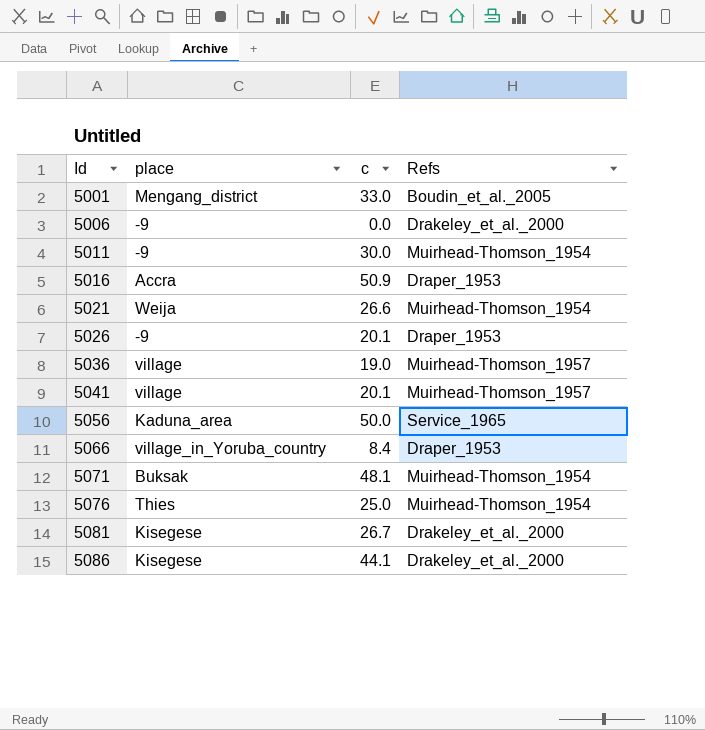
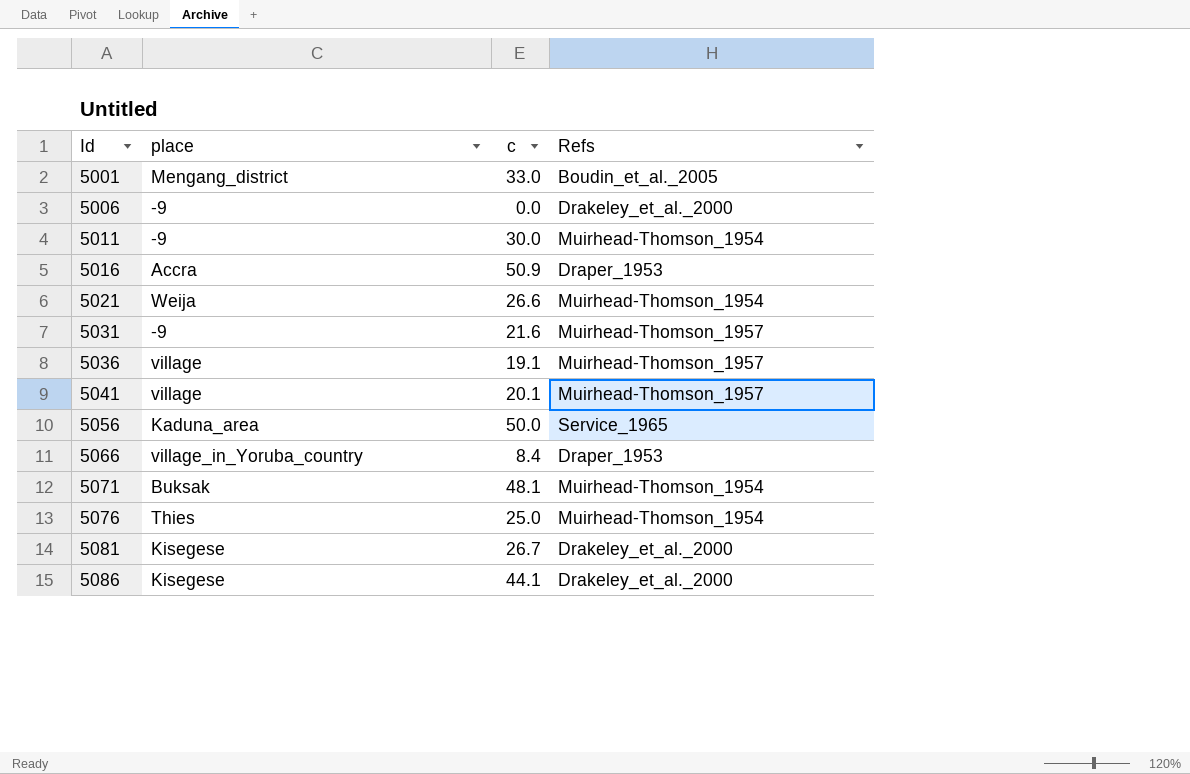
row 5026: -9 | 20.1 | Draper_1953 -> none
row 5031: none -> -9 | 21.6 | Muirhead-Thomson_1957
5036 | c: 19.0 -> 19.1

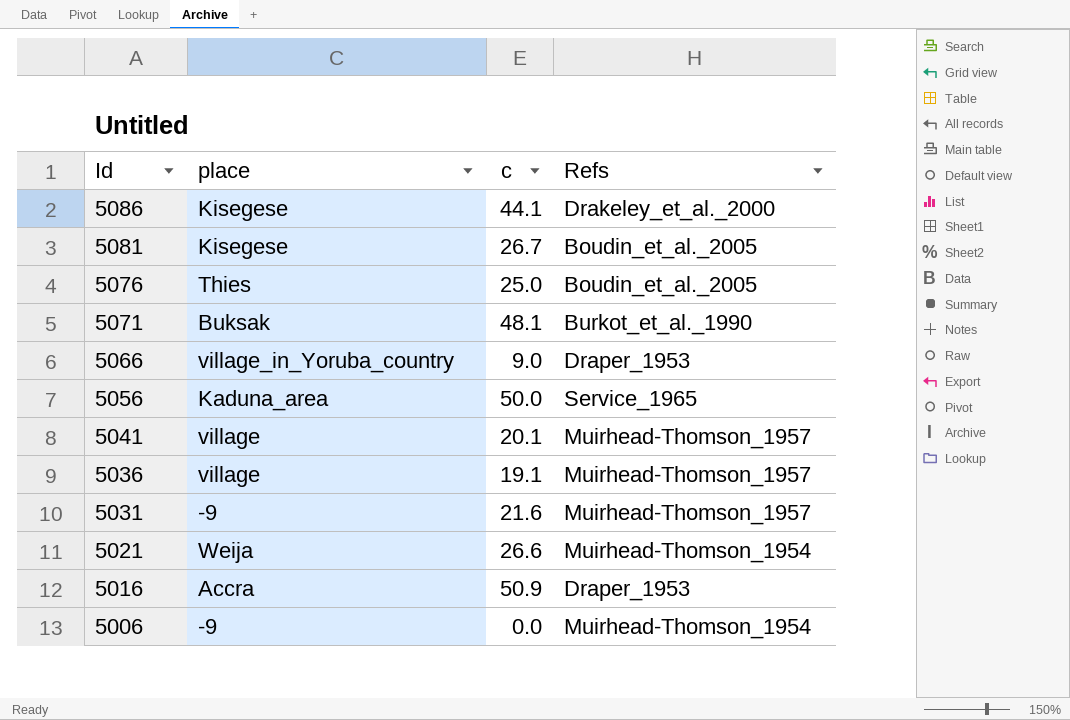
row order: Id ascending -> Id descending
row 5001: Mengang_district | 33.0 | Boudin_et_al._2005 -> none
row 5011: -9 | 30.0 | Muirhead-Thomson_1954 -> none
5081 | Refs: Drakeley_et_al._2000 -> Boudin_et_al._2005
5076 | Refs: Muirhead-Thomson_1954 -> Boudin_et_al._2005
5071 | Refs: Muirhead-Thomson_1954 -> Burkot_et_al._1990
5066 | c: 8.4 -> 9.0
5006 | Refs: Drakeley_et_al._2000 -> Muirhead-Thomson_1954

